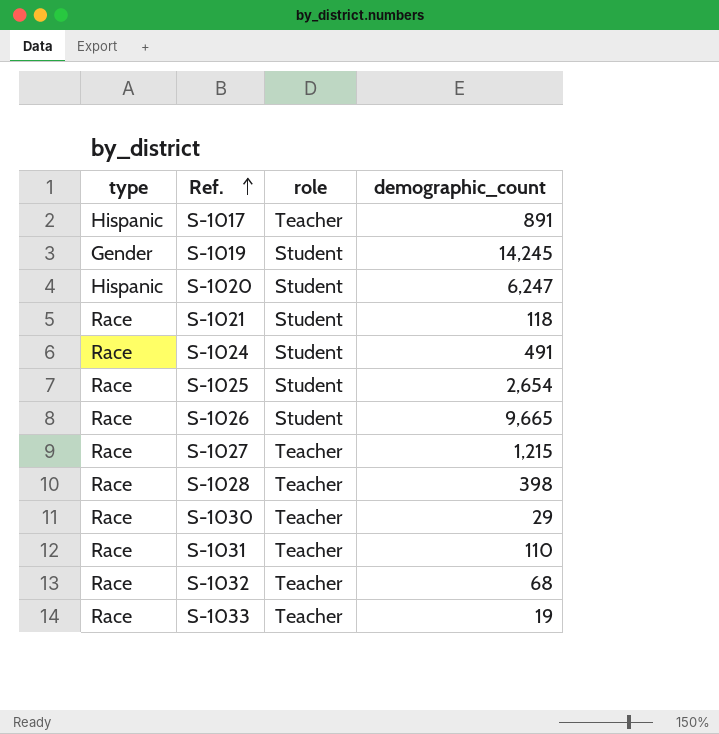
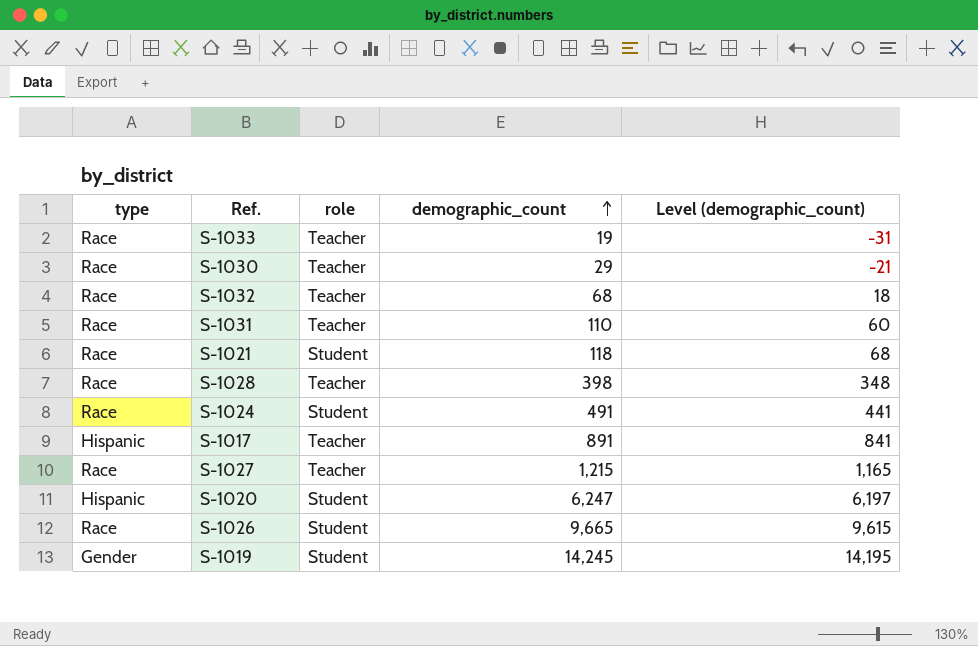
row order: Ref. ascending -> demographic_count ascending
column Level (demographic_count) | formula: none -> [demographic_count] - 50
row S-1025: Race | Student | 2,654 -> none

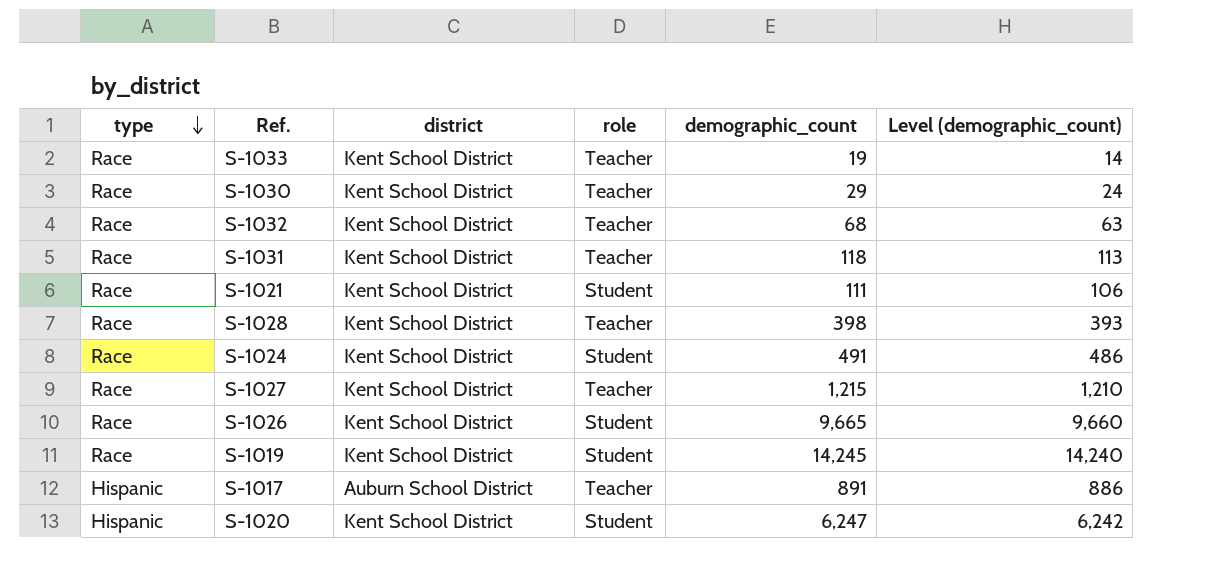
row order: demographic_count ascending -> type descending
column district | position: none -> 3
column Level (demographic_count) | formula: [demographic_count] - 50 -> [demographic_count] - 5
S-1031 | demographic_count: 110 -> 118
S-1021 | demographic_count: 118 -> 111
S-1019 | type: Gender -> Race

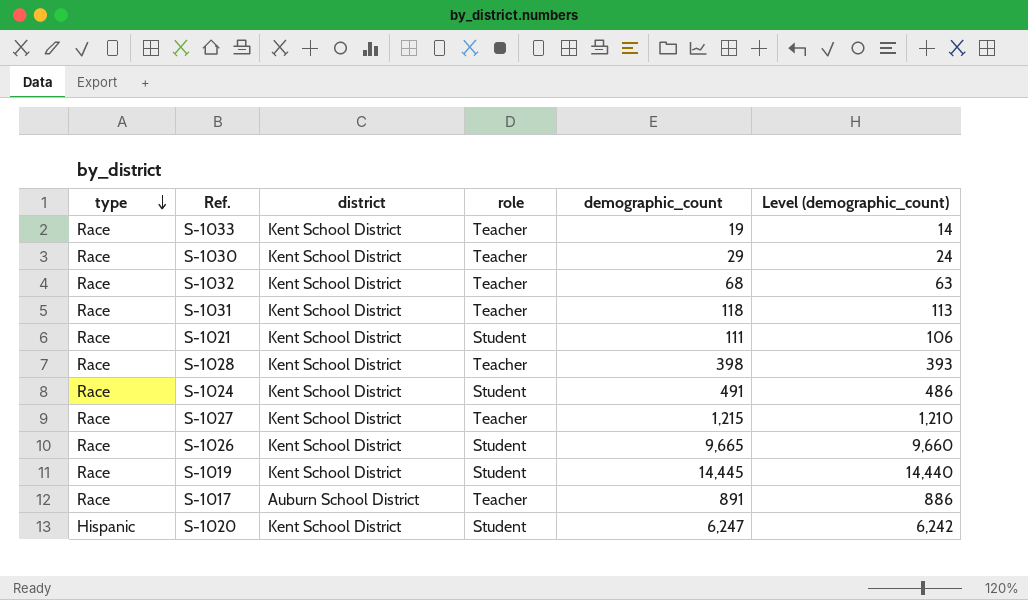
S-1019 | demographic_count: 14,245 -> 14,445
S-1019 | Level (demographic_count): 14,240 -> 14,440
S-1017 | type: Hispanic -> Race

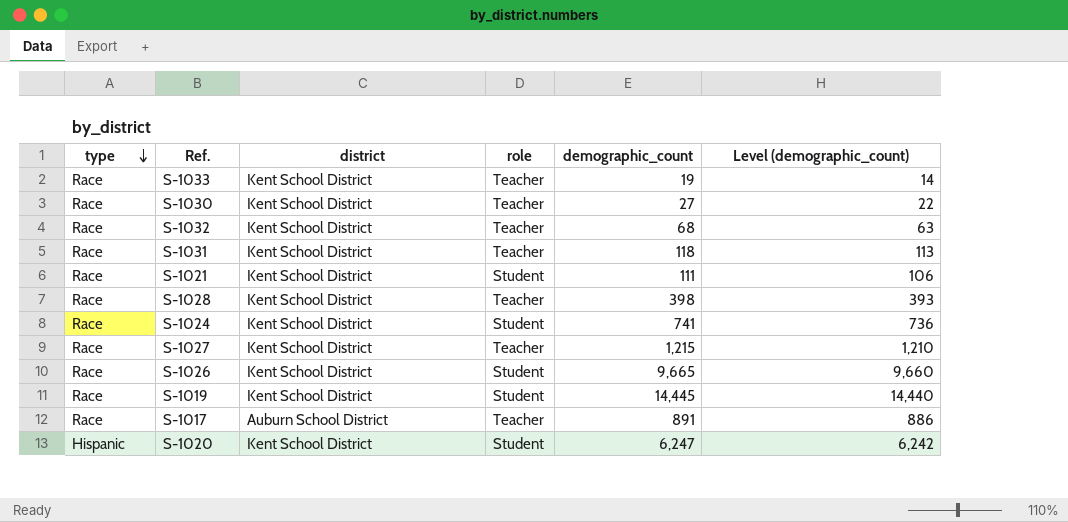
S-1030 | demographic_count: 29 -> 27
S-1030 | Level (demographic_count): 24 -> 22
S-1024 | demographic_count: 491 -> 741
S-1024 | Level (demographic_count): 486 -> 736

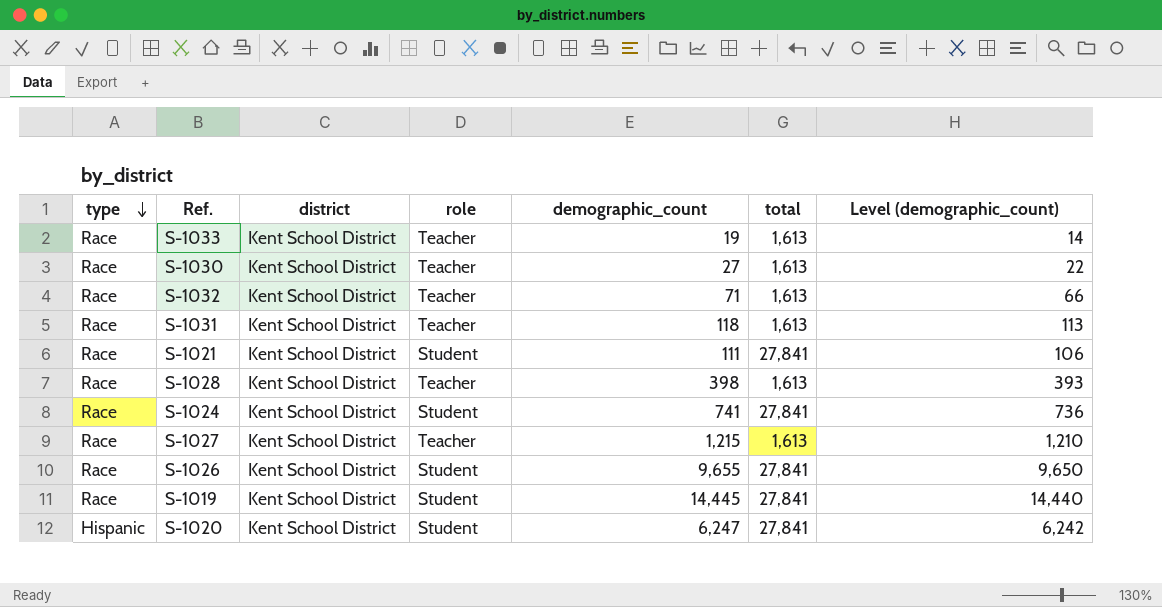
column total | position: none -> 6
row S-1017: Race | Auburn School District | Teacher | 891 | 886 -> none
S-1032 | demographic_count: 68 -> 71
S-1032 | Level (demographic_count): 63 -> 66
S-1026 | demographic_count: 9,665 -> 9,655
S-1026 | Level (demographic_count): 9,660 -> 9,650

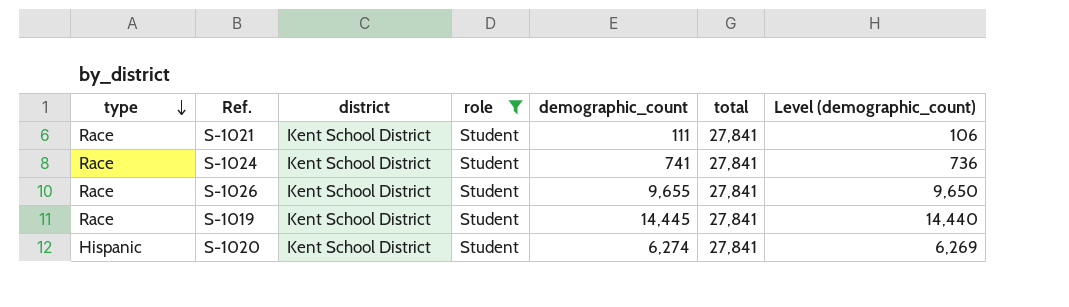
filter: none -> role = Student
S-1020 | demographic_count: 6,247 -> 6,274
S-1020 | Level (demographic_count): 6,242 -> 6,269

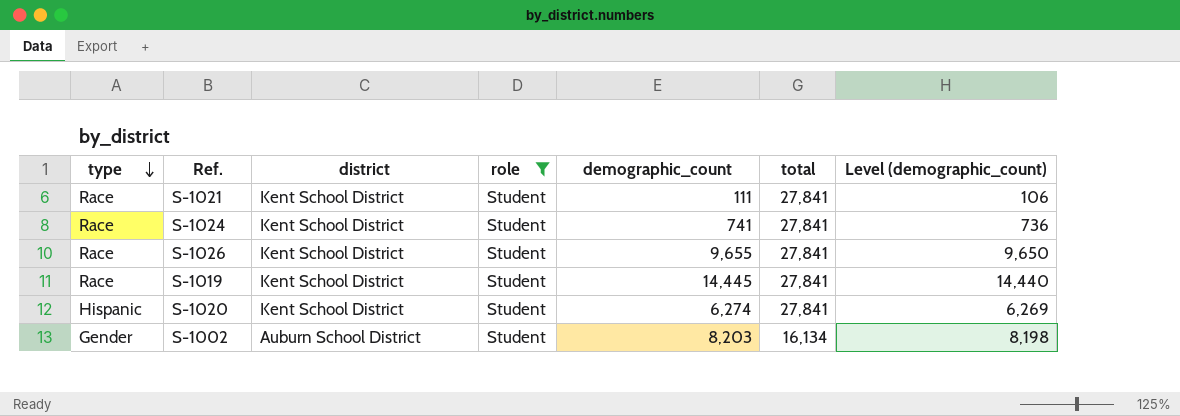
row S-1002: none -> Gender | Auburn School District | Student | 8,203 | 16,134 | 8,198

